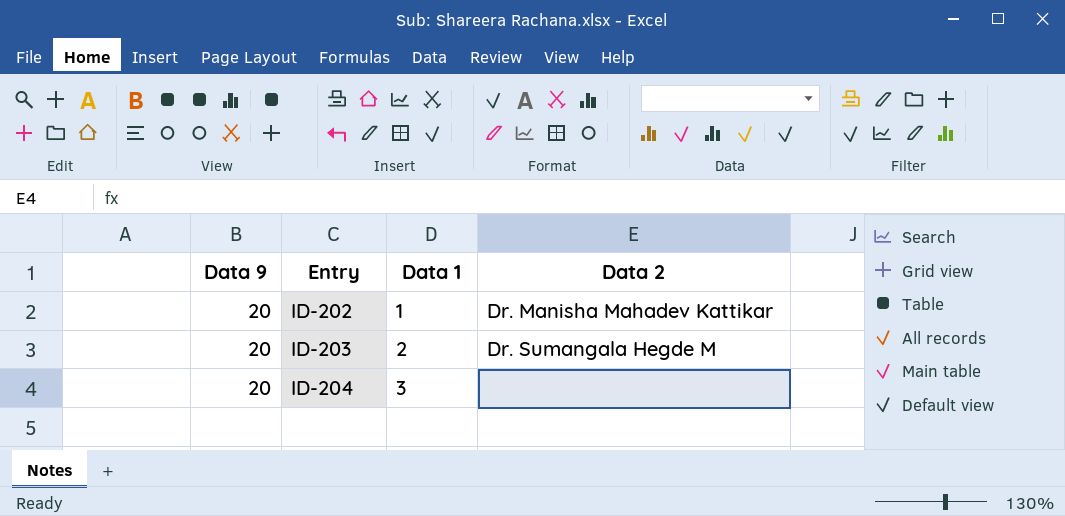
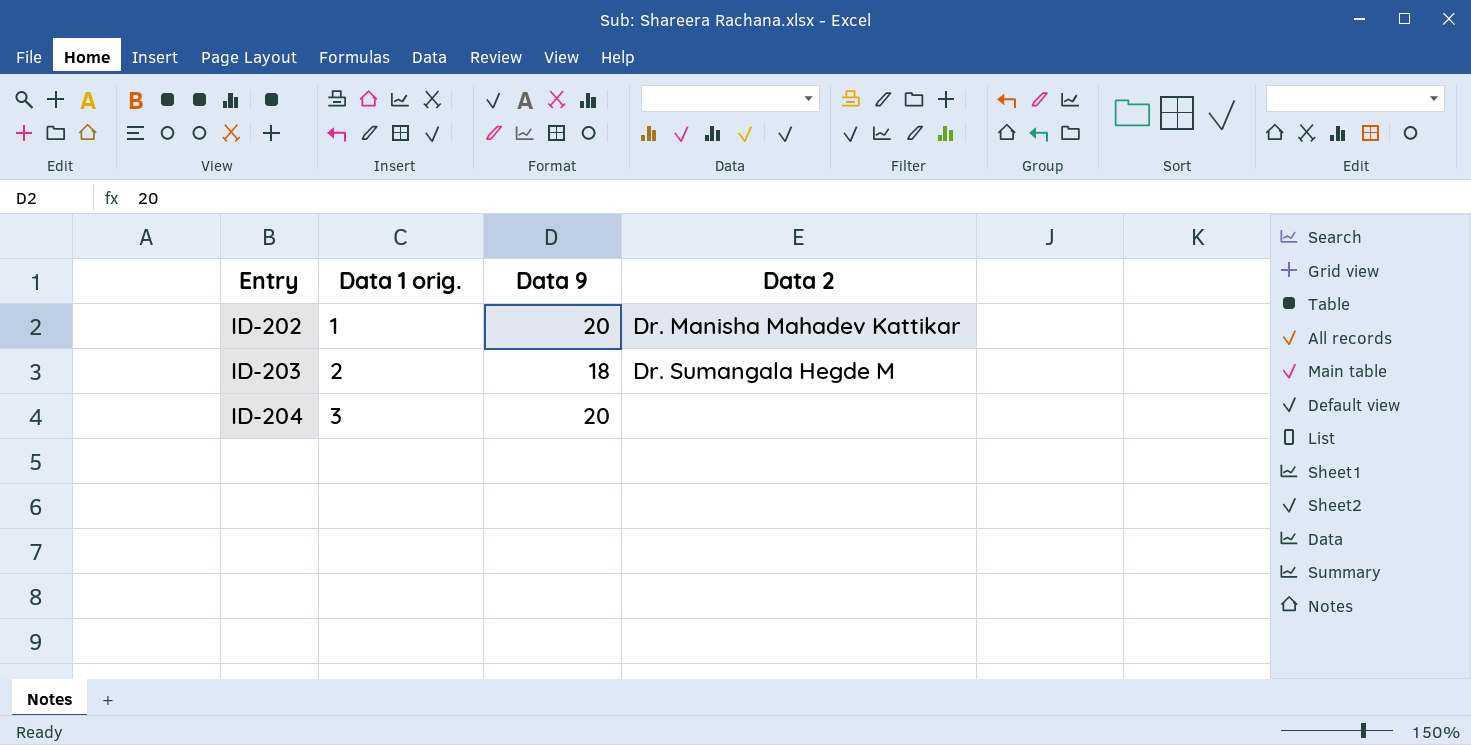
column name: Data 1 -> Data 1 orig.
column Data 9 | position: 1 -> 3
ID-203 | Data 9: 20 -> 18

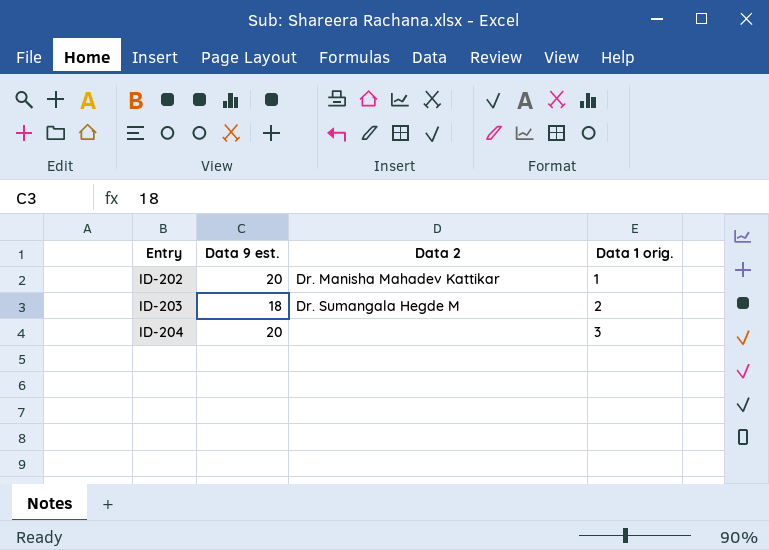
column name: Data 9 -> Data 9 est.
column Data 1 orig. | position: 2 -> 4

